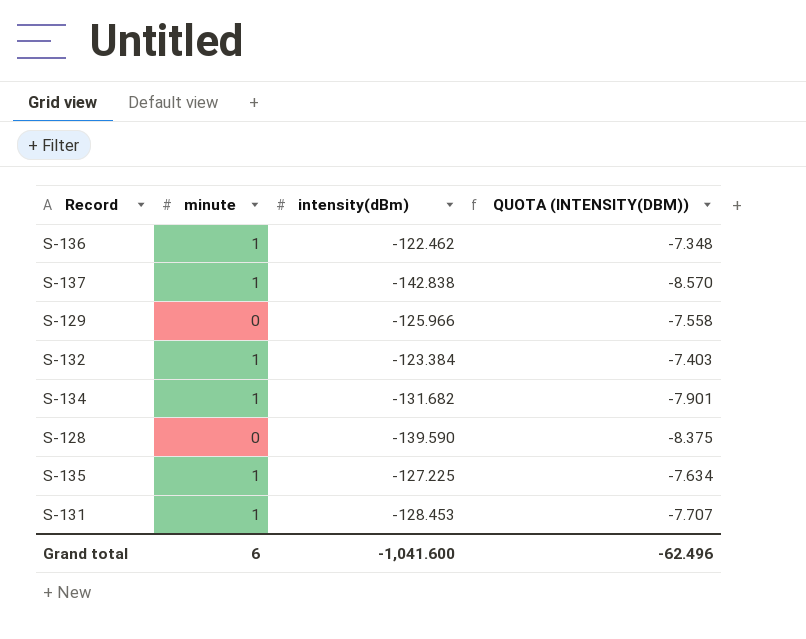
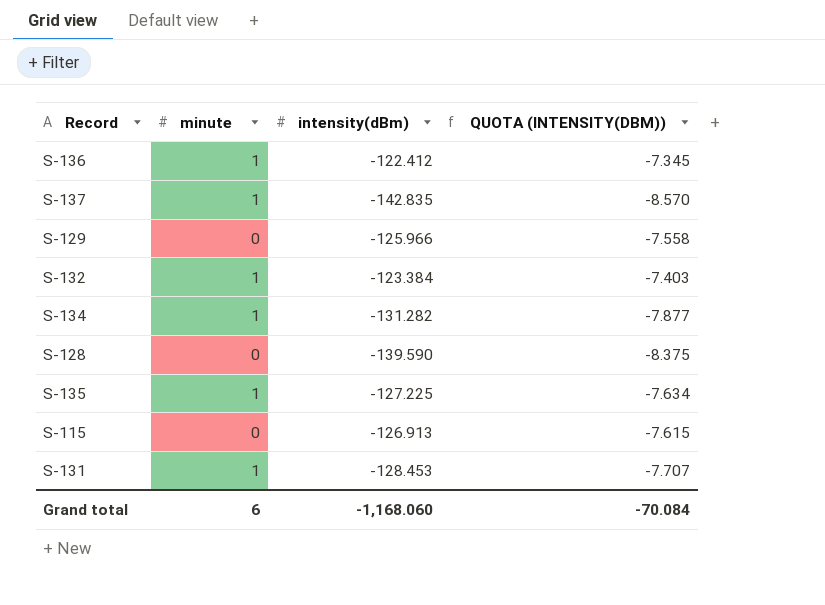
S-136 | intensity(dBm): -122.462 -> -122.412
S-136 | QUOTA (INTENSITY(DBM)): -7.348 -> -7.345
S-137 | intensity(dBm): -142.838 -> -142.835
S-134 | intensity(dBm): -131.682 -> -131.282
S-134 | QUOTA (INTENSITY(DBM)): -7.901 -> -7.877
row S-115: none -> 0 | -126.913 | -7.615
Grand total | intensity(dBm): -1,041.600 -> -1,168.060
Grand total | QUOTA (INTENSITY(DBM)): -62.496 -> -70.084

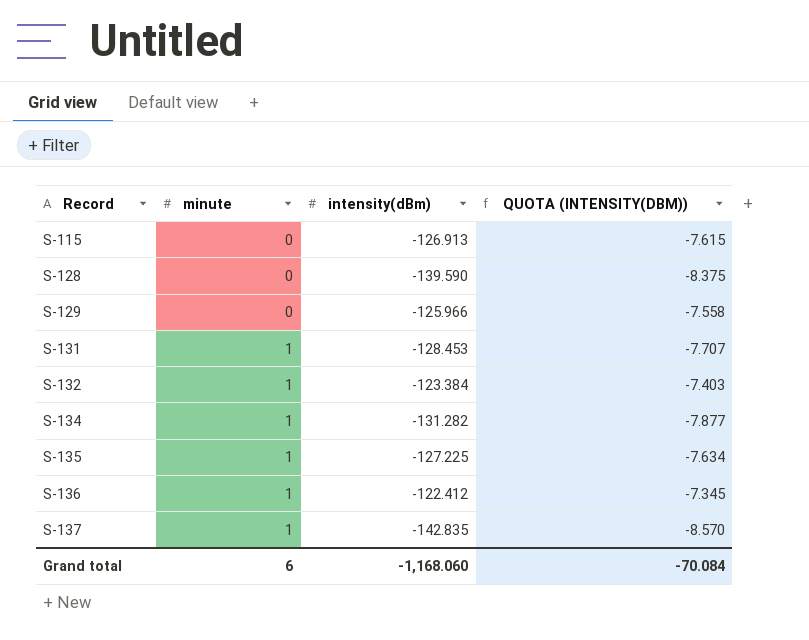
row order: none -> Record ascending

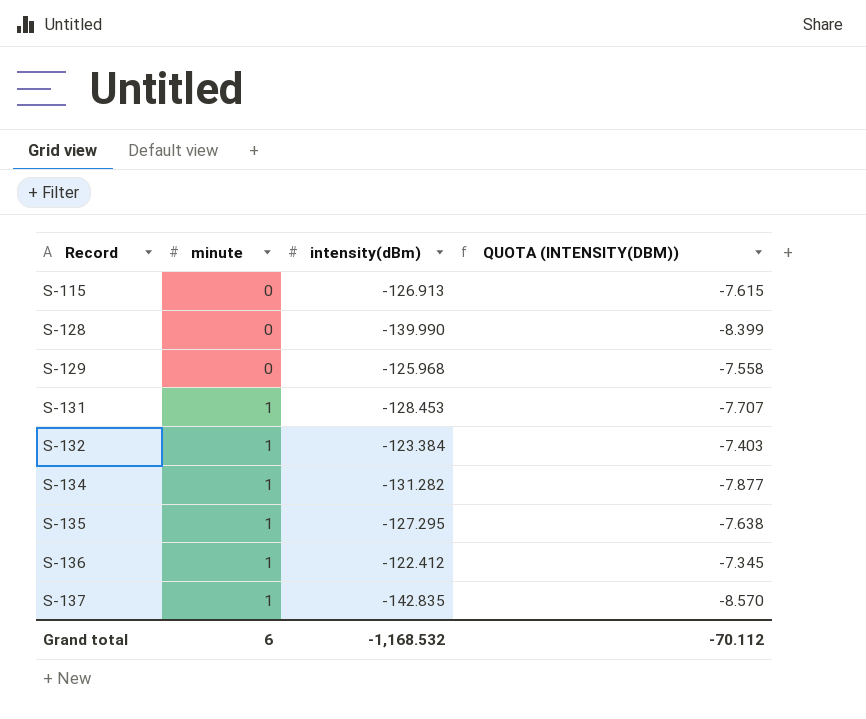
S-128 | intensity(dBm): -139.590 -> -139.990
S-128 | QUOTA (INTENSITY(DBM)): -8.375 -> -8.399
S-129 | intensity(dBm): -125.966 -> -125.968
S-135 | intensity(dBm): -127.225 -> -127.295
S-135 | QUOTA (INTENSITY(DBM)): -7.634 -> -7.638
Grand total | intensity(dBm): -1,168.060 -> -1,168.532
Grand total | QUOTA (INTENSITY(DBM)): -70.084 -> -70.112

